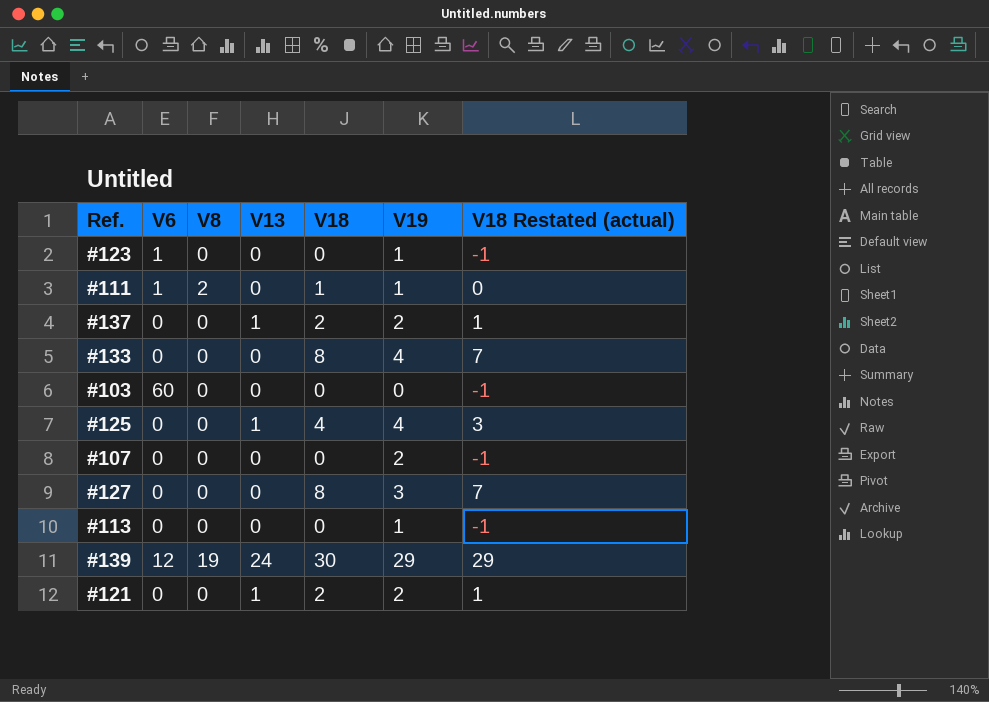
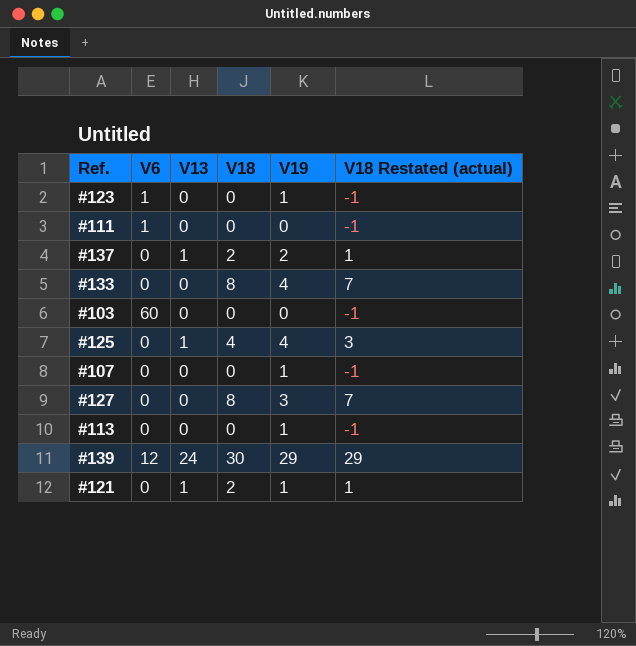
column V8 | position: 3 -> none
#111 | V18: 1 -> 0
#111 | V19: 1 -> 0
#111 | V18 Restated (actual): 0 -> -1
#107 | V19: 2 -> 1
#121 | V19: 2 -> 1

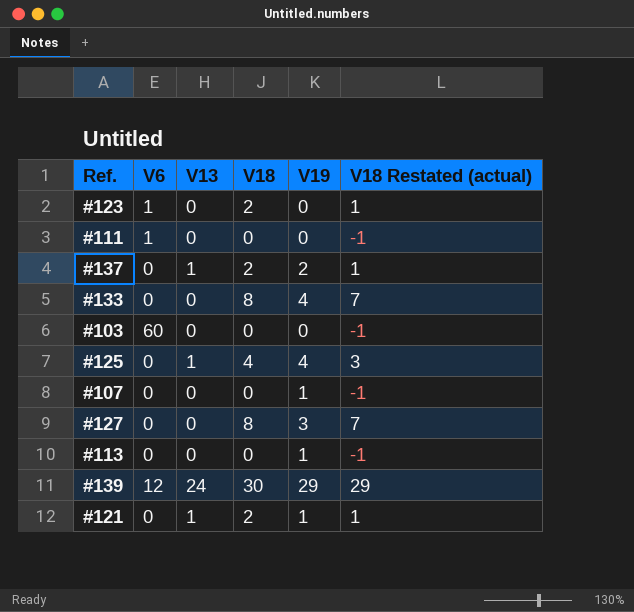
#123 | V18: 0 -> 2
#123 | V19: 1 -> 0
#123 | V18 Restated (actual): -1 -> 1

